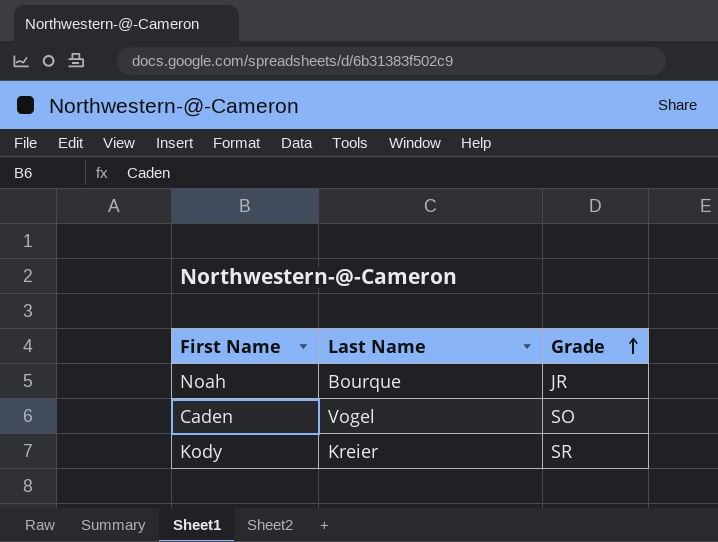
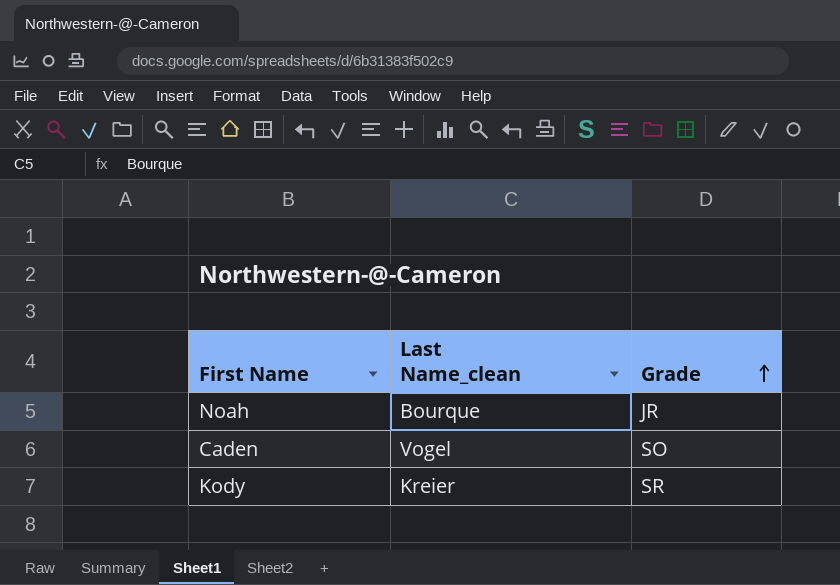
column name: Last Name -> Last Name_clean

